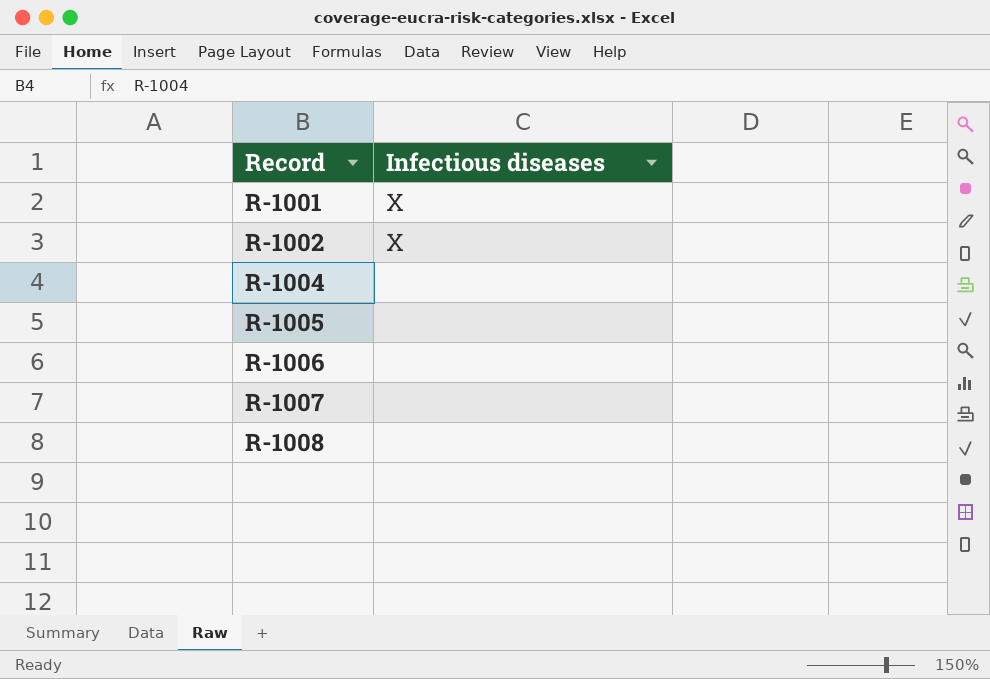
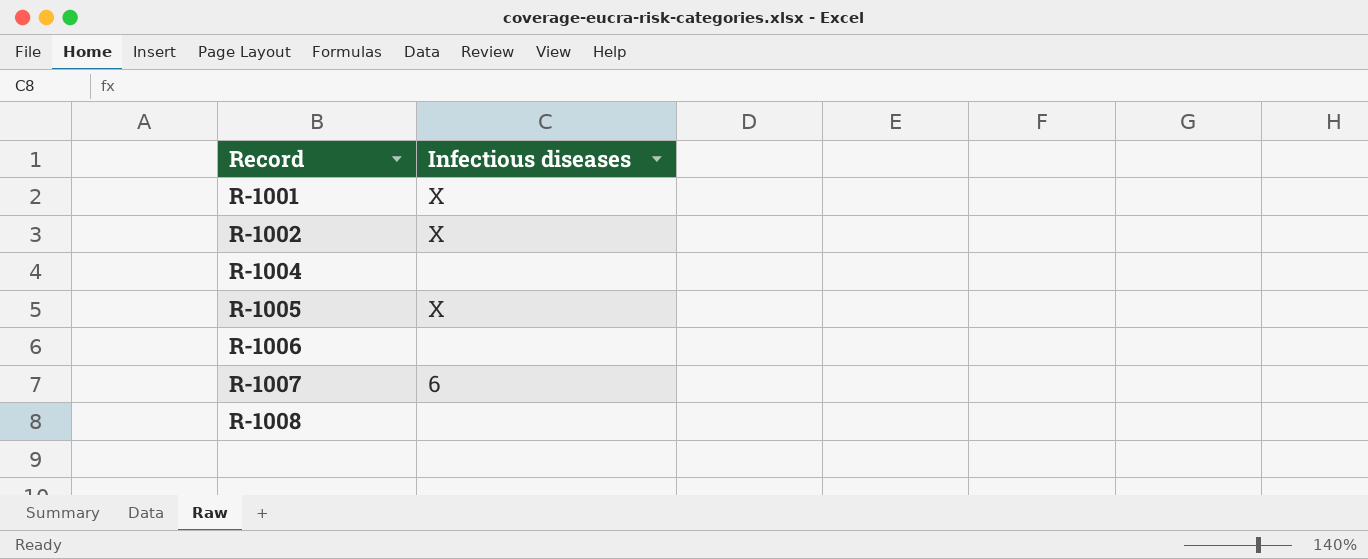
R-1005 | Infectious diseases: none -> X
R-1007 | Infectious diseases: none -> 6

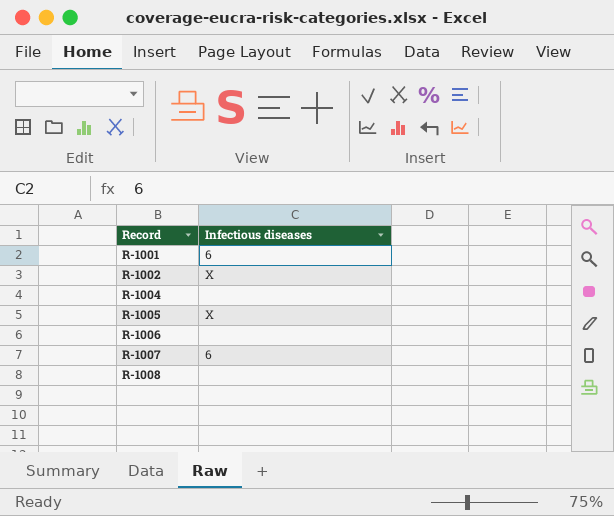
R-1001 | Infectious diseases: X -> 6

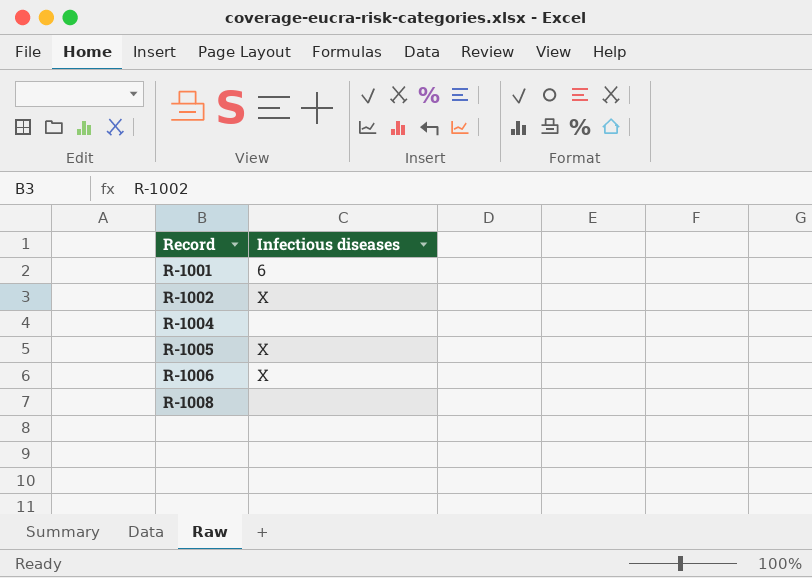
row R-1007: 6 -> none
R-1006 | Infectious diseases: none -> X

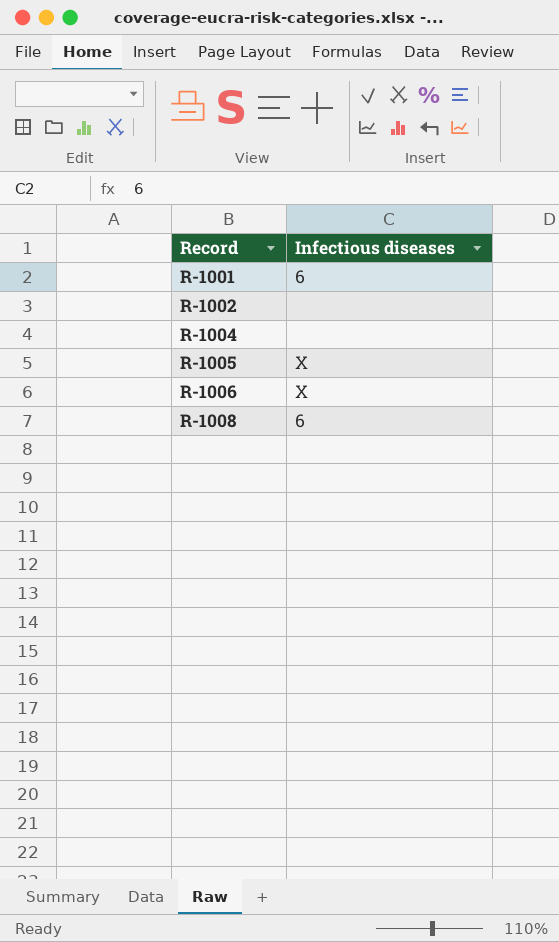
R-1002 | Infectious diseases: X -> none
R-1008 | Infectious diseases: none -> 6

